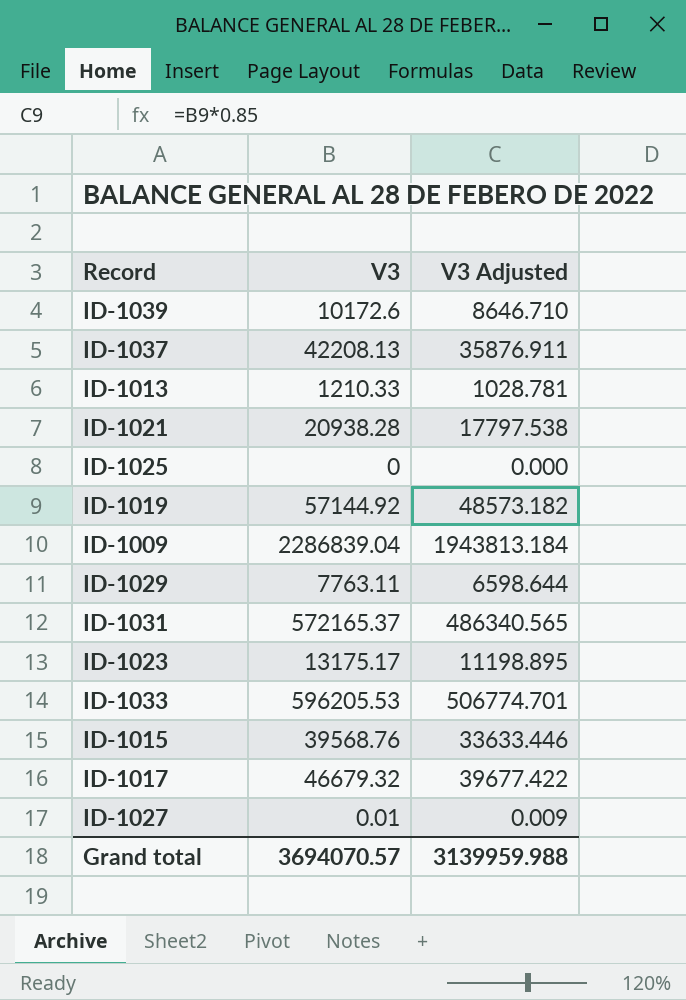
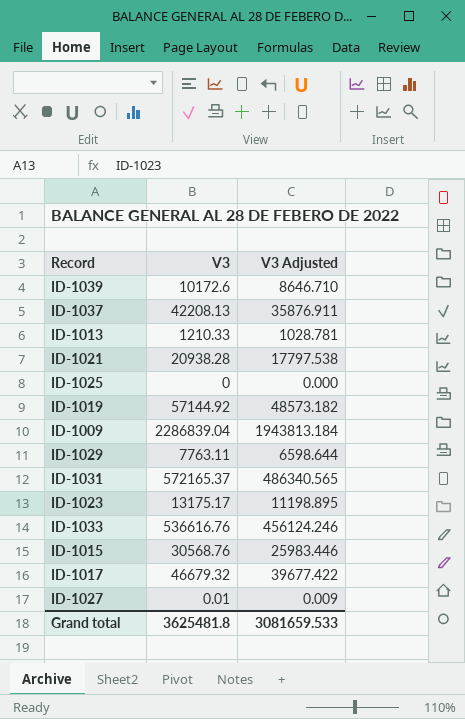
ID-1033 | V3: 596205.53 -> 536616.76
ID-1033 | V3 Adjusted: 506774.701 -> 456124.246
ID-1015 | V3: 39568.76 -> 30568.76
ID-1015 | V3 Adjusted: 33633.446 -> 25983.446
Grand total | V3: 3694070.57 -> 3625481.8
Grand total | V3 Adjusted: 3139959.988 -> 3081659.533

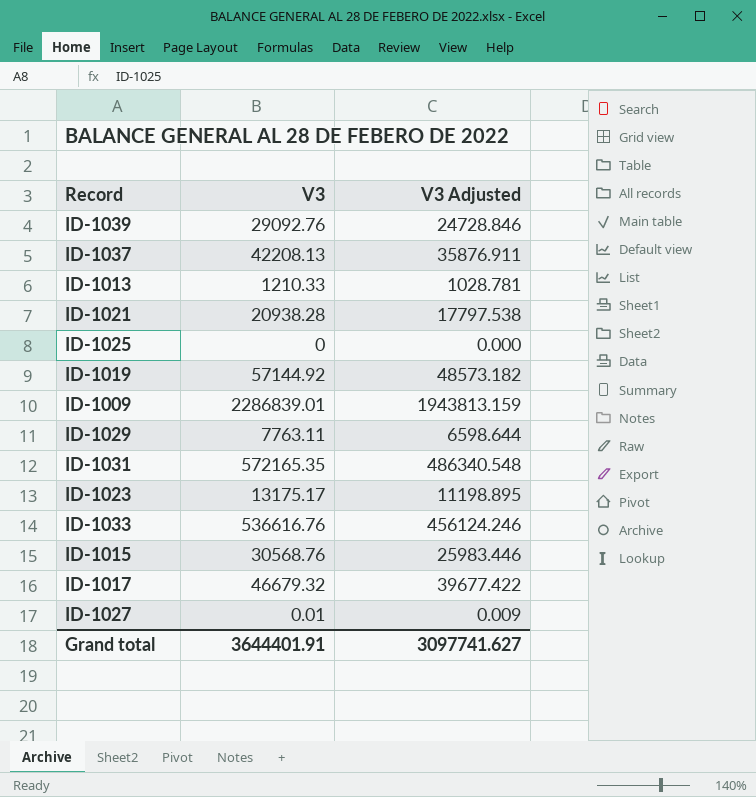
ID-1039 | V3: 10172.6 -> 29092.76
ID-1039 | V3 Adjusted: 8646.710 -> 24728.846
ID-1009 | V3: 2286839.04 -> 2286839.01
ID-1009 | V3 Adjusted: 1943813.184 -> 1943813.159
ID-1031 | V3: 572165.37 -> 572165.35
ID-1031 | V3 Adjusted: 486340.565 -> 486340.548
Grand total | V3: 3625481.8 -> 3644401.91
Grand total | V3 Adjusted: 3081659.533 -> 3097741.627

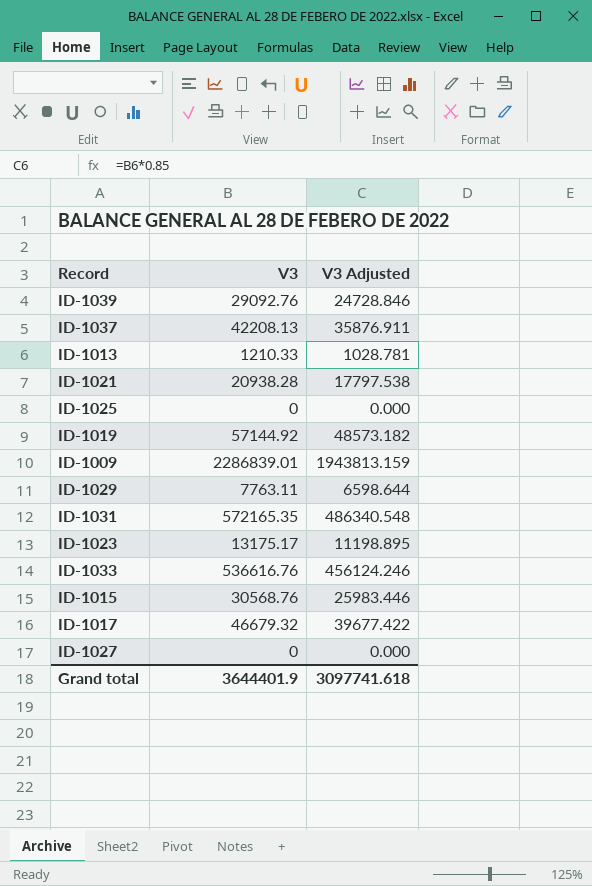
ID-1027 | V3: 0.01 -> 0
ID-1027 | V3 Adjusted: 0.009 -> 0.000
Grand total | V3: 3644401.91 -> 3644401.9
Grand total | V3 Adjusted: 3097741.627 -> 3097741.618

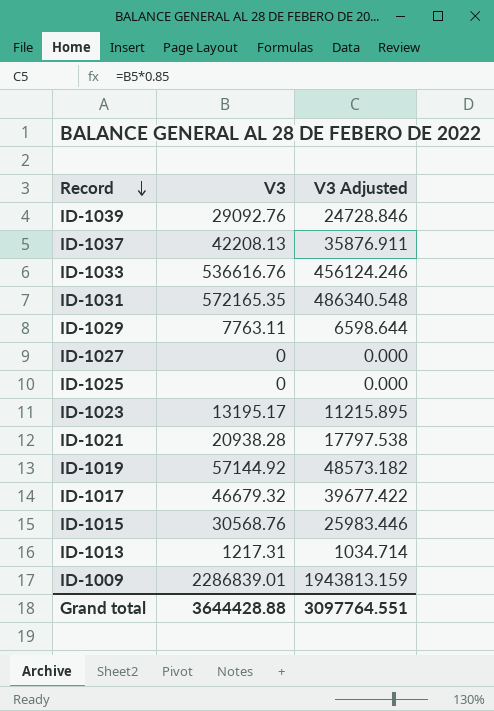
row order: none -> Record descending
ID-1023 | V3: 13175.17 -> 13195.17
ID-1023 | V3 Adjusted: 11198.895 -> 11215.895
ID-1013 | V3: 1210.33 -> 1217.31
ID-1013 | V3 Adjusted: 1028.781 -> 1034.714
Grand total | V3: 3644401.9 -> 3644428.88
Grand total | V3 Adjusted: 3097741.618 -> 3097764.551

